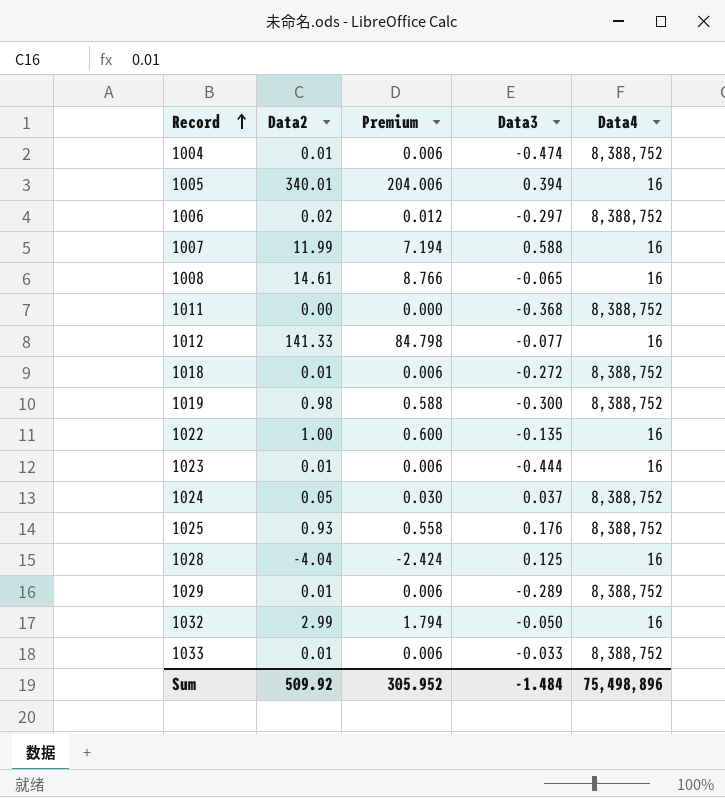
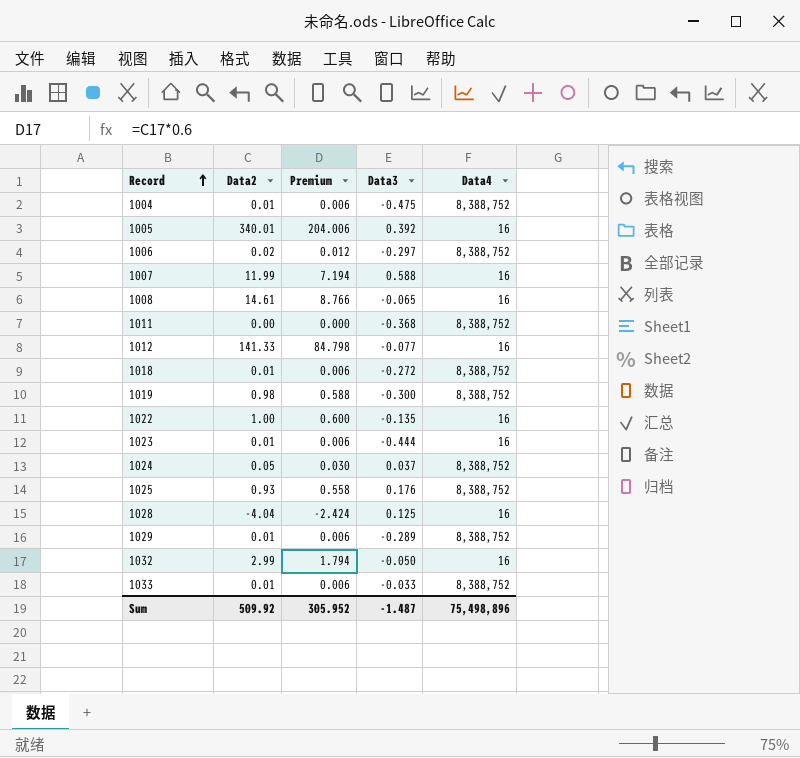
1004 | Data3: -0.474 -> -0.475
1005 | Data3: 0.394 -> 0.392
Sum | Data3: -1.484 -> -1.487

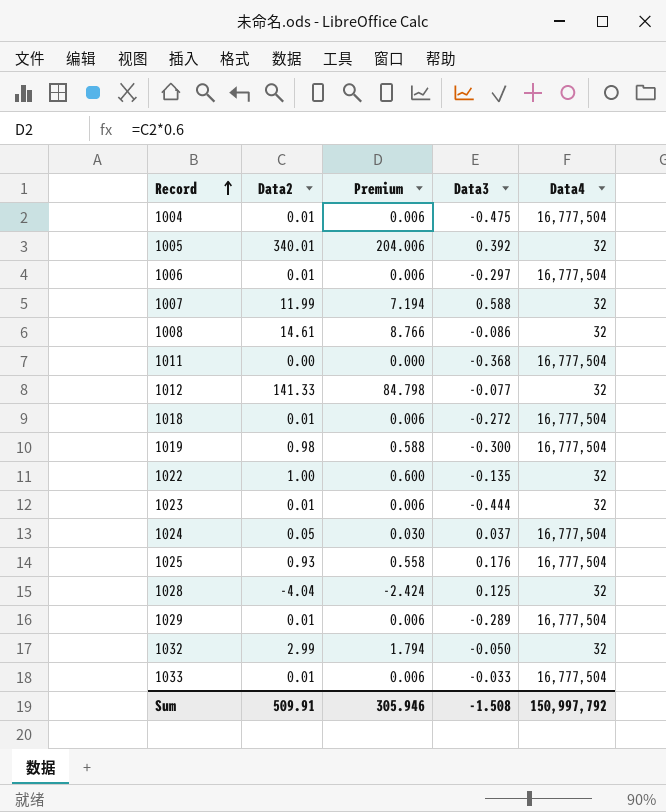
1004 | Data4: 8,388,752 -> 16,777,504
1005 | Data4: 16 -> 32
1006 | Data2: 0.02 -> 0.01
1006 | Premium: 0.012 -> 0.006
1006 | Data4: 8,388,752 -> 16,777,504
1007 | Data4: 16 -> 32
1008 | Data3: -0.065 -> -0.086
1008 | Data4: 16 -> 32
1011 | Data4: 8,388,752 -> 16,777,504
1012 | Data4: 16 -> 32
1018 | Data4: 8,388,752 -> 16,777,504
1019 | Data4: 8,388,752 -> 16,777,504
1022 | Data4: 16 -> 32
1023 | Data4: 16 -> 32
1024 | Data4: 8,388,752 -> 16,777,504
1025 | Data4: 8,388,752 -> 16,777,504
1028 | Data4: 16 -> 32
1029 | Data4: 8,388,752 -> 16,777,504
1032 | Data4: 16 -> 32
1033 | Data4: 8,388,752 -> 16,777,504
Sum | Data2: 509.92 -> 509.91
Sum | Premium: 305.952 -> 305.946
Sum | Data3: -1.487 -> -1.508
Sum | Data4: 75,498,896 -> 150,997,792

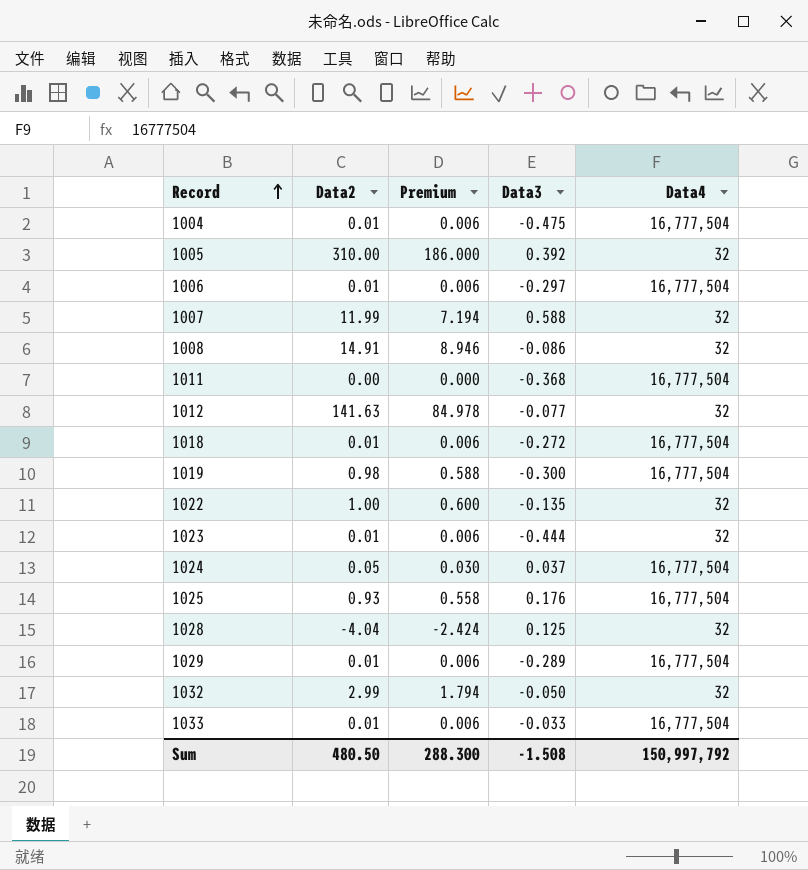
1005 | Data2: 340.01 -> 310.00
1005 | Premium: 204.006 -> 186.000
1008 | Data2: 14.61 -> 14.91
1008 | Premium: 8.766 -> 8.946
1012 | Data2: 141.33 -> 141.63
1012 | Premium: 84.798 -> 84.978
Sum | Data2: 509.91 -> 480.50
Sum | Premium: 305.946 -> 288.300

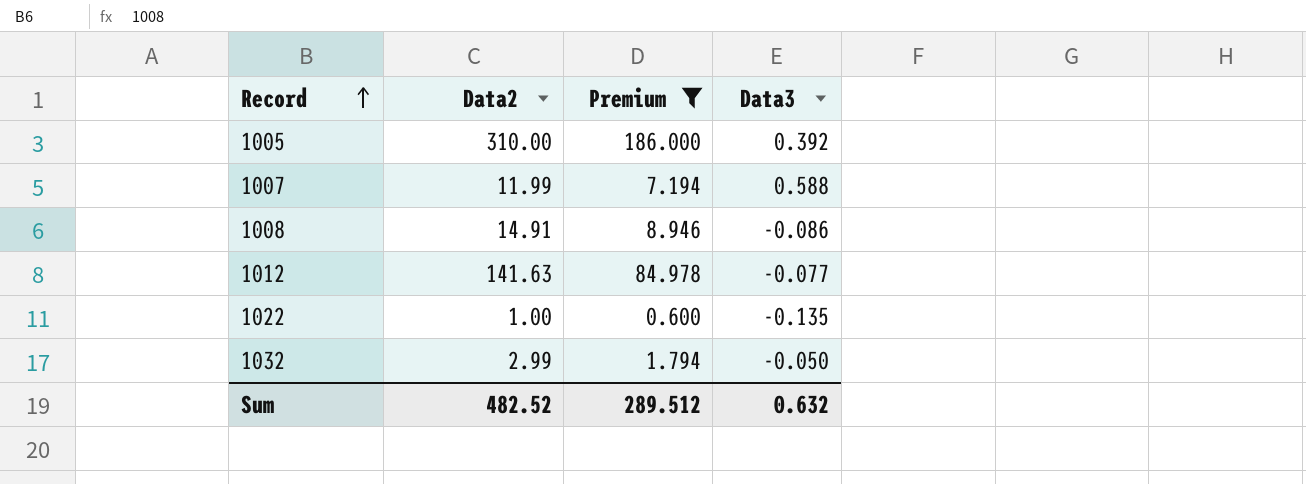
filter: none -> Premium >= 0.600
column Data4 | position: 5 -> none
Sum | Data2: 480.50 -> 482.52
Sum | Premium: 288.300 -> 289.512
Sum | Data3: -1.508 -> 0.632

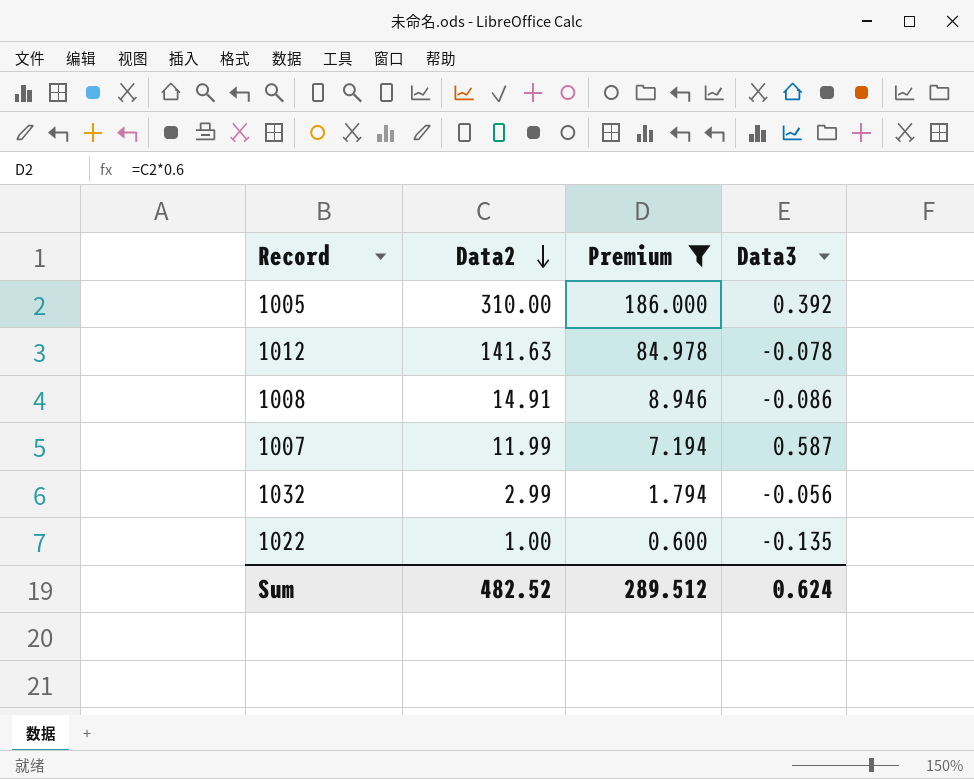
row order: Record ascending -> Data2 descending
1012 | Data3: -0.077 -> -0.078
1007 | Data3: 0.588 -> 0.587
1032 | Data3: -0.050 -> -0.056
Sum | Data3: 0.632 -> 0.624

